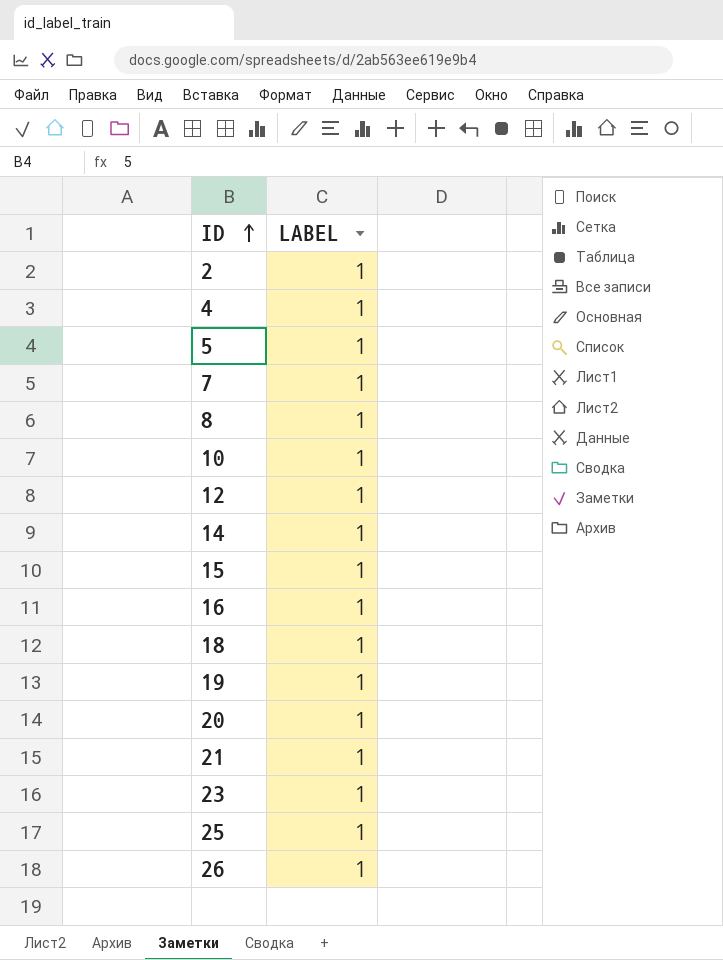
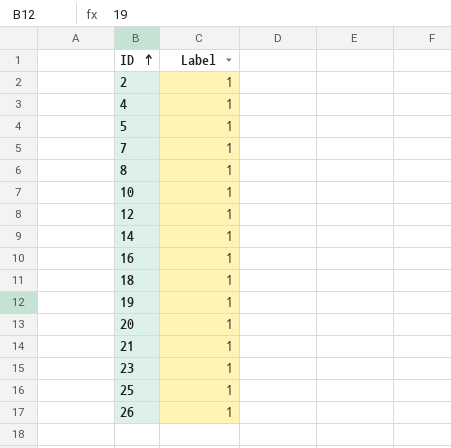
column name: LABEL -> Label
row 15: 1 -> none

